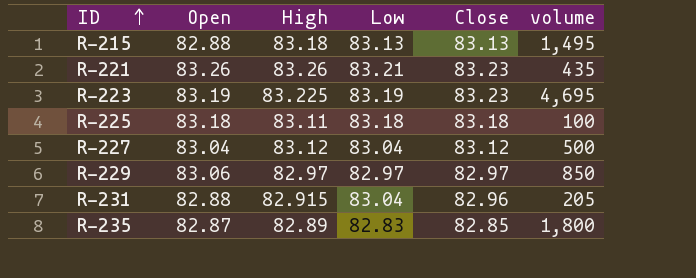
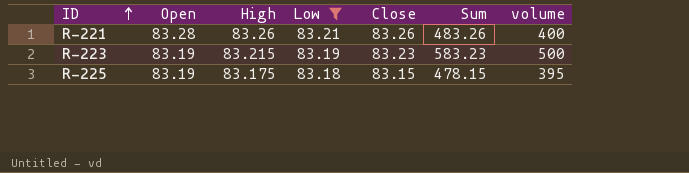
filter: none -> Low >= 83.18
column Sum | formula: none -> [Close] + [volume]
R-221 | Open: 83.26 -> 83.28
R-221 | Close: 83.23 -> 83.26
R-221 | volume: 435 -> 400
R-223 | High: 83.225 -> 83.215
R-223 | volume: 4,695 -> 500
R-225 | Open: 83.18 -> 83.19
R-225 | High: 83.11 -> 83.175
R-225 | Close: 83.18 -> 83.15
R-225 | volume: 100 -> 395

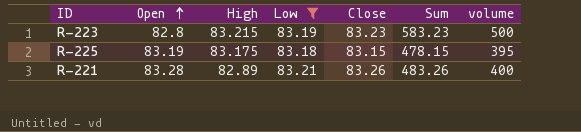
row order: ID ascending -> Open ascending
R-223 | Open: 83.19 -> 82.8
R-221 | High: 83.26 -> 82.89

